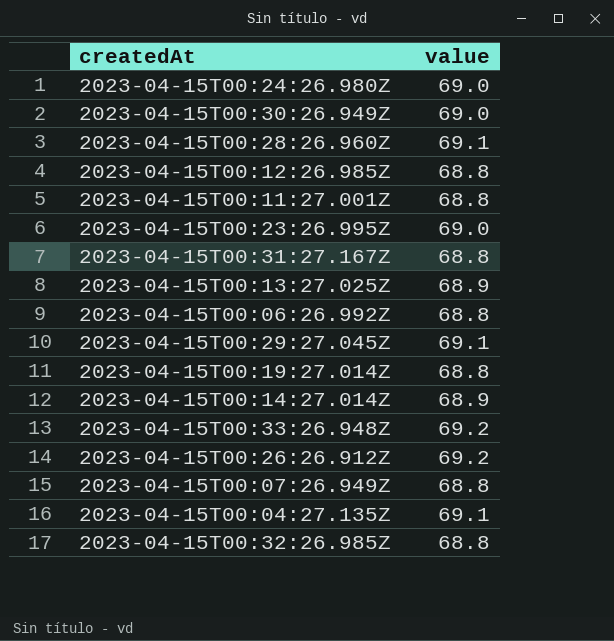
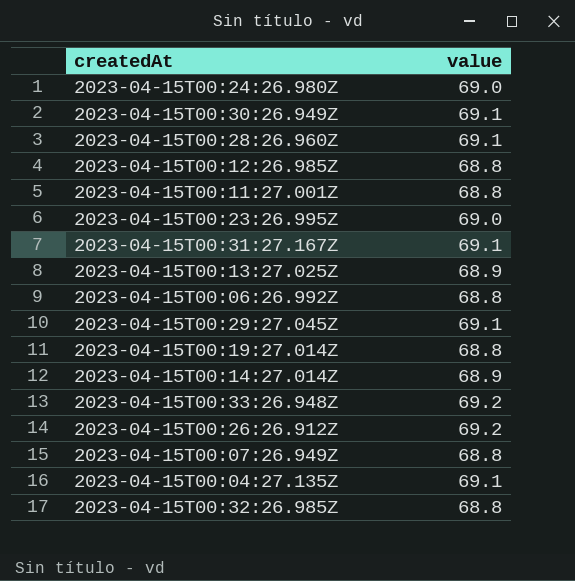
2023-04-15T00:30:26.949Z | value: 69.0 -> 69.1
2023-04-15T00:31:27.167Z | value: 68.8 -> 69.1

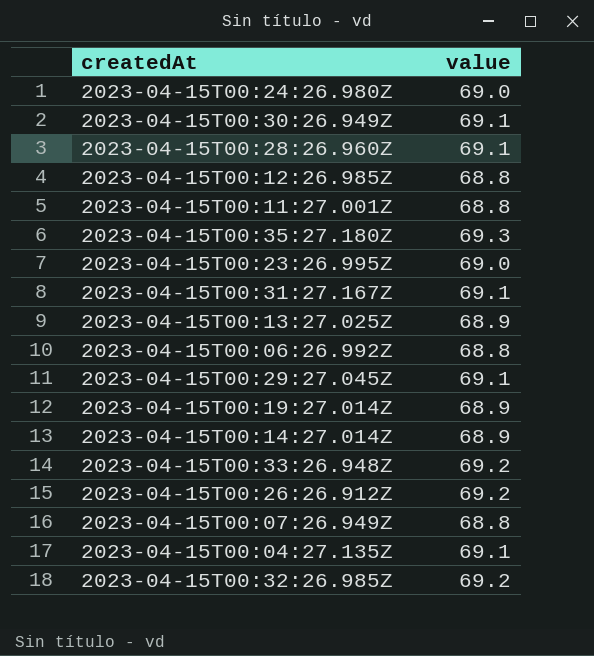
row 2023-04-15T00:35:27.180Z: none -> 69.3
2023-04-15T00:19:27.014Z | value: 68.8 -> 68.9
2023-04-15T00:32:26.985Z | value: 68.8 -> 69.2

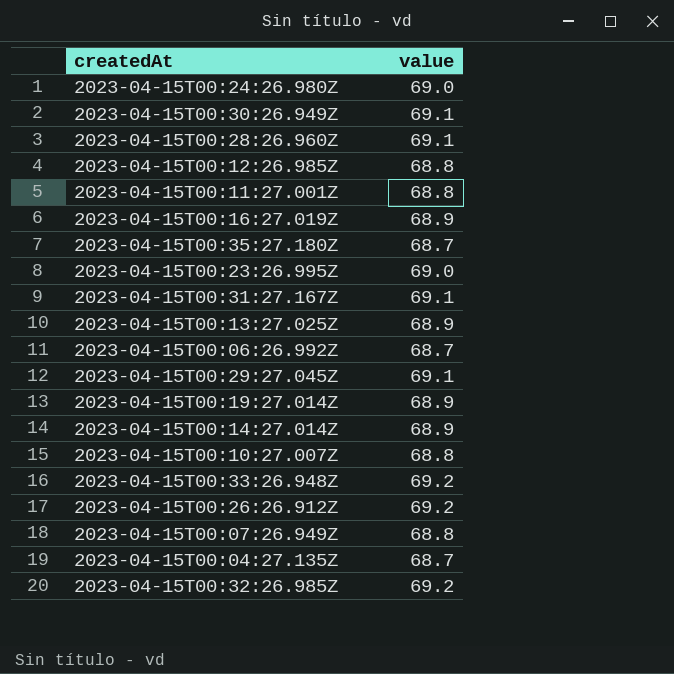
row 2023-04-15T00:16:27.019Z: none -> 68.9
2023-04-15T00:35:27.180Z | value: 69.3 -> 68.7
2023-04-15T00:06:26.992Z | value: 68.8 -> 68.7
row 2023-04-15T00:10:27.007Z: none -> 68.8
2023-04-15T00:04:27.135Z | value: 69.1 -> 68.7

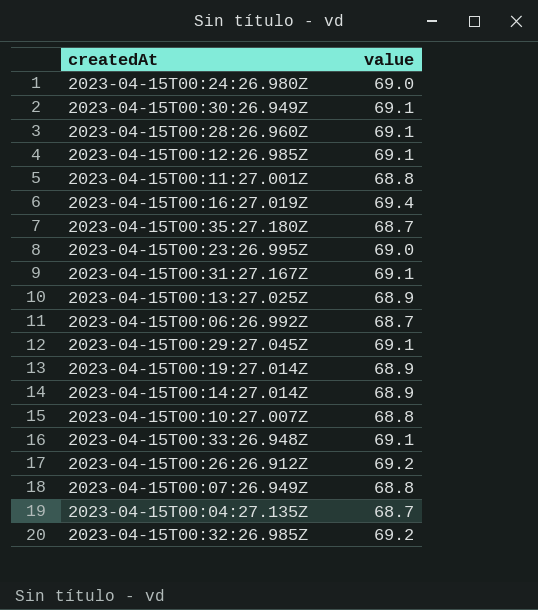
2023-04-15T00:12:26.985Z | value: 68.8 -> 69.1
2023-04-15T00:16:27.019Z | value: 68.9 -> 69.4
2023-04-15T00:33:26.948Z | value: 69.2 -> 69.1

